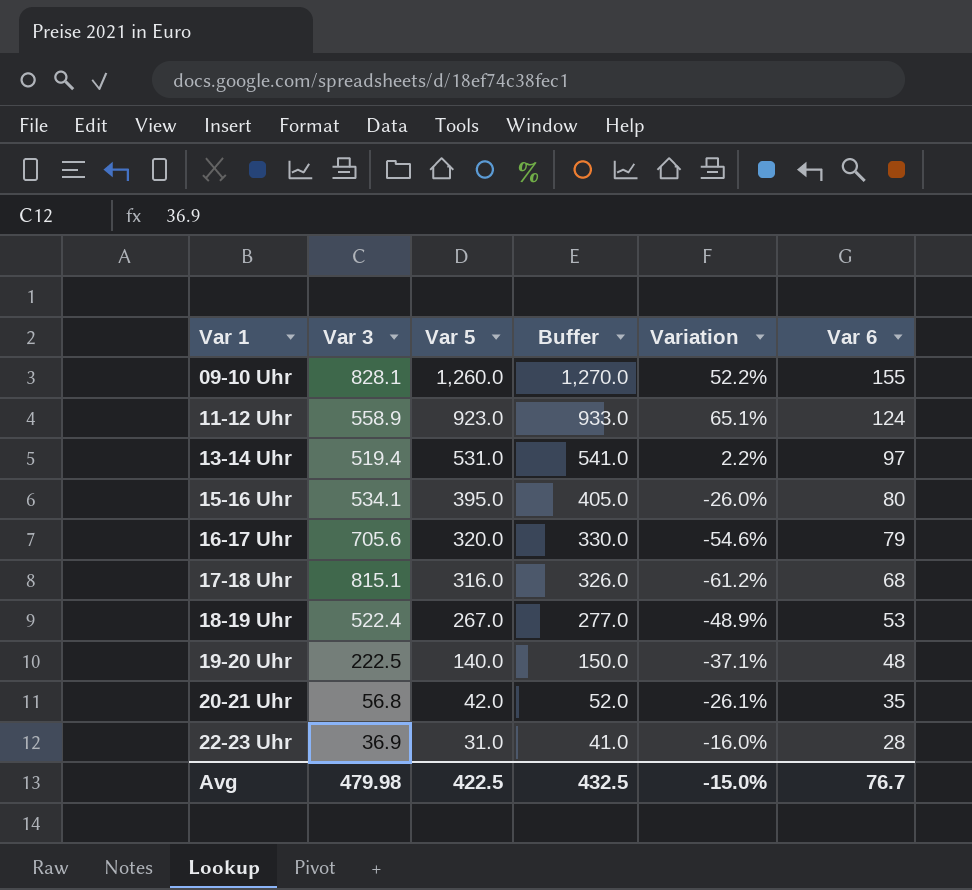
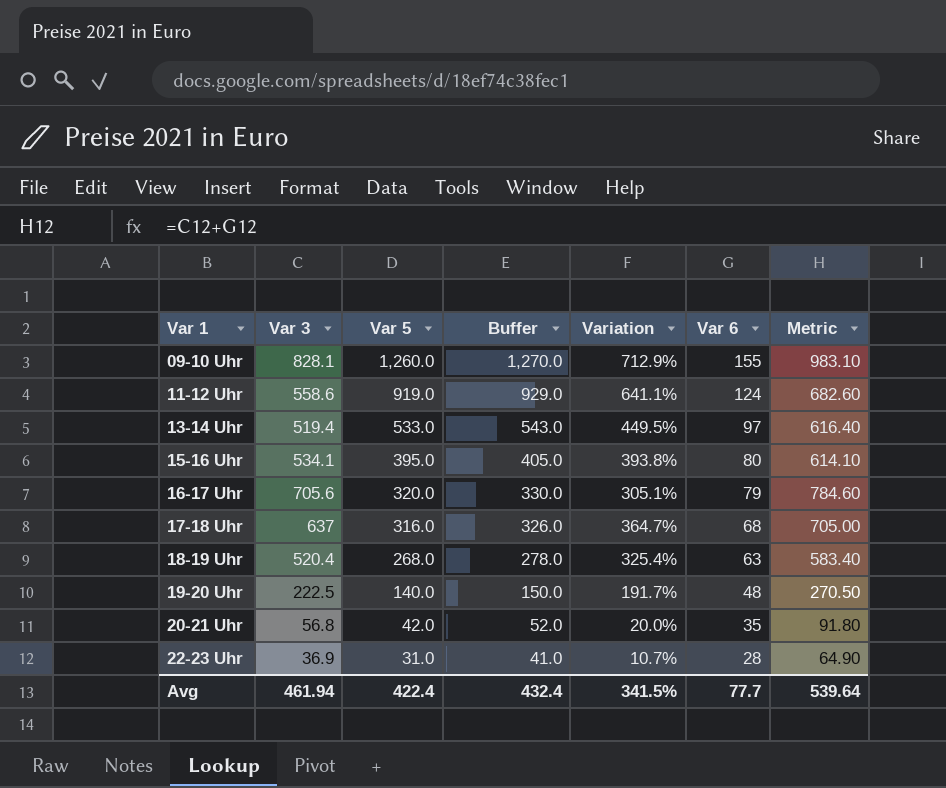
column Variation | formula: ([Var 5] - [Var 3]) / [Var 3] -> ([Var 5] - [Var 6]) / [Var 6]
column Metric | formula: none -> [Var 3] + [Var 6]
11-12 Uhr | Var 3: 558.9 -> 558.6
11-12 Uhr | Var 5: 923.0 -> 919.0
11-12 Uhr | Buffer: 933.0 -> 929.0
13-14 Uhr | Var 5: 531.0 -> 533.0
13-14 Uhr | Buffer: 541.0 -> 543.0
17-18 Uhr | Var 3: 815.1 -> 637
18-19 Uhr | Var 3: 522.4 -> 520.4
18-19 Uhr | Var 5: 267.0 -> 268.0
18-19 Uhr | Buffer: 277.0 -> 278.0
18-19 Uhr | Var 6: 53 -> 63
Avg | Var 3: 479.98 -> 461.94
Avg | Var 5: 422.5 -> 422.4
Avg | Buffer: 432.5 -> 432.4
Avg | Variation: -15.0% -> 341.5%
Avg | Var 6: 76.7 -> 77.7

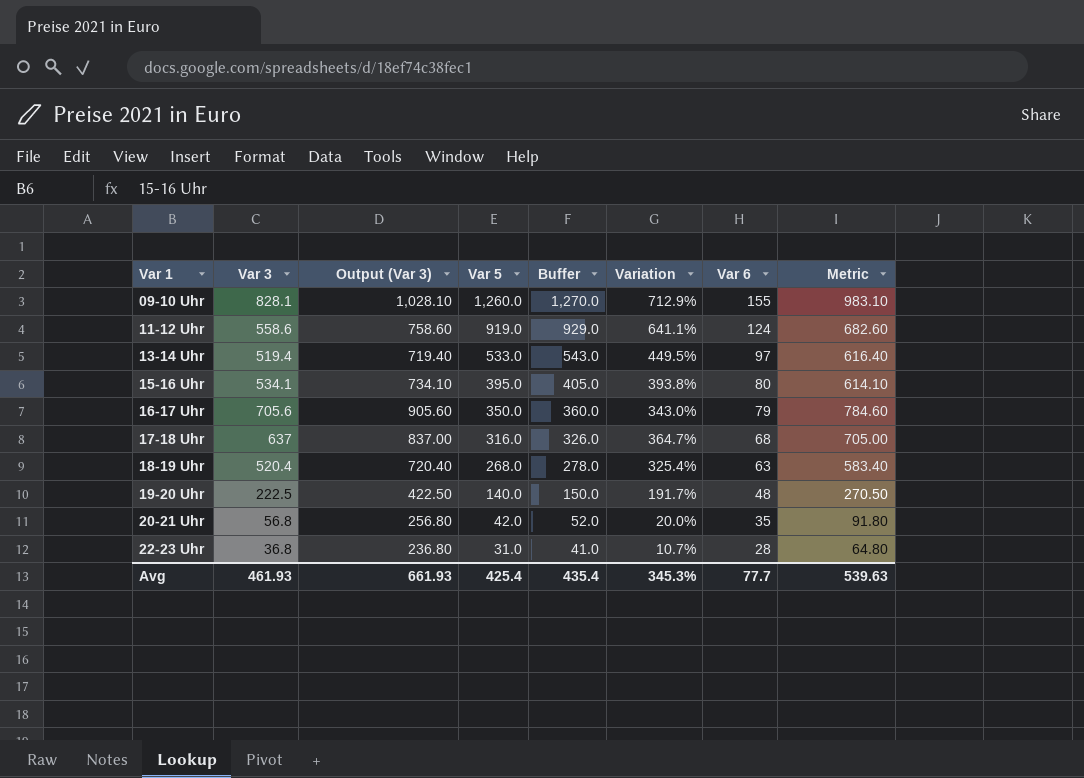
column Output (Var 3) | formula: none -> [Var 3] + 200
16-17 Uhr | Var 5: 320.0 -> 350.0
16-17 Uhr | Buffer: 330.0 -> 360.0
16-17 Uhr | Variation: 305.1% -> 343.0%
22-23 Uhr | Var 3: 36.9 -> 36.8
22-23 Uhr | Metric: 64.90 -> 64.80
Avg | Var 3: 461.94 -> 461.93
Avg | Var 5: 422.4 -> 425.4
Avg | Buffer: 432.4 -> 435.4
Avg | Variation: 341.5% -> 345.3%
Avg | Metric: 539.64 -> 539.63

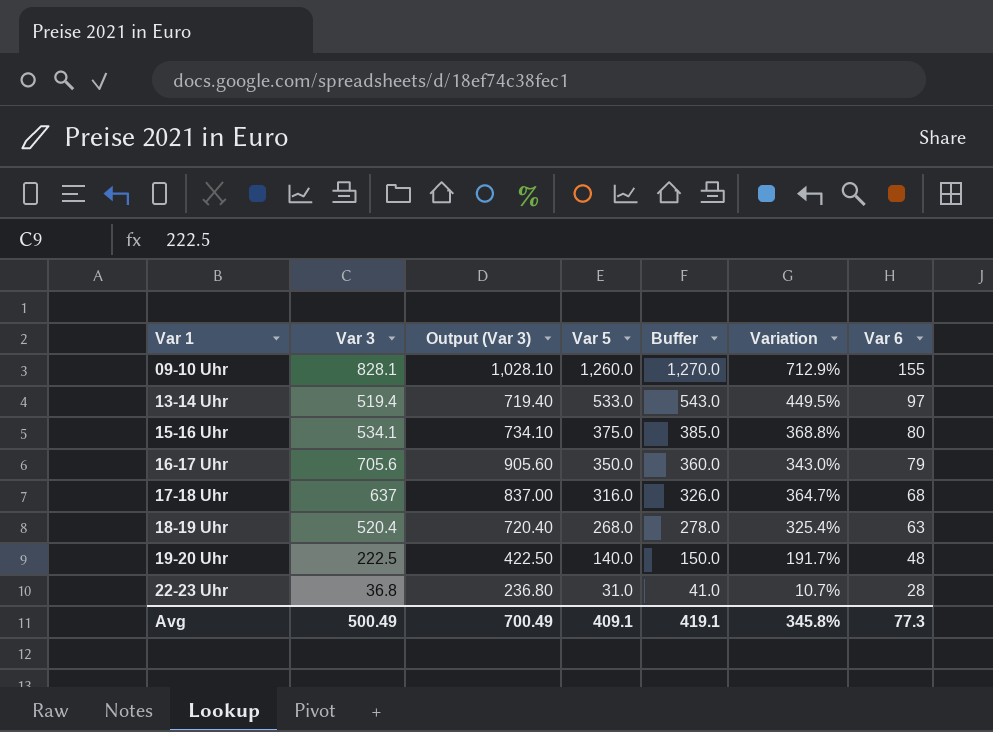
column Metric | formula: [Var 3] + [Var 6] -> none
row 11-12 Uhr: 558.6 | 758.60 | 919.0 | 929.0 | 641.1% | 124 | 682.60 -> none
row 20-21 Uhr: 56.8 | 256.80 | 42.0 | 52.0 | 20.0% | 35 | 91.80 -> none
15-16 Uhr | Var 5: 395.0 -> 375.0
15-16 Uhr | Buffer: 405.0 -> 385.0
15-16 Uhr | Variation: 393.8% -> 368.8%
Avg | Var 3: 461.93 -> 500.49
Avg | Output (Var 3): 661.93 -> 700.49
Avg | Var 5: 425.4 -> 409.1
Avg | Buffer: 435.4 -> 419.1
Avg | Variation: 345.3% -> 345.8%
Avg | Var 6: 77.7 -> 77.3

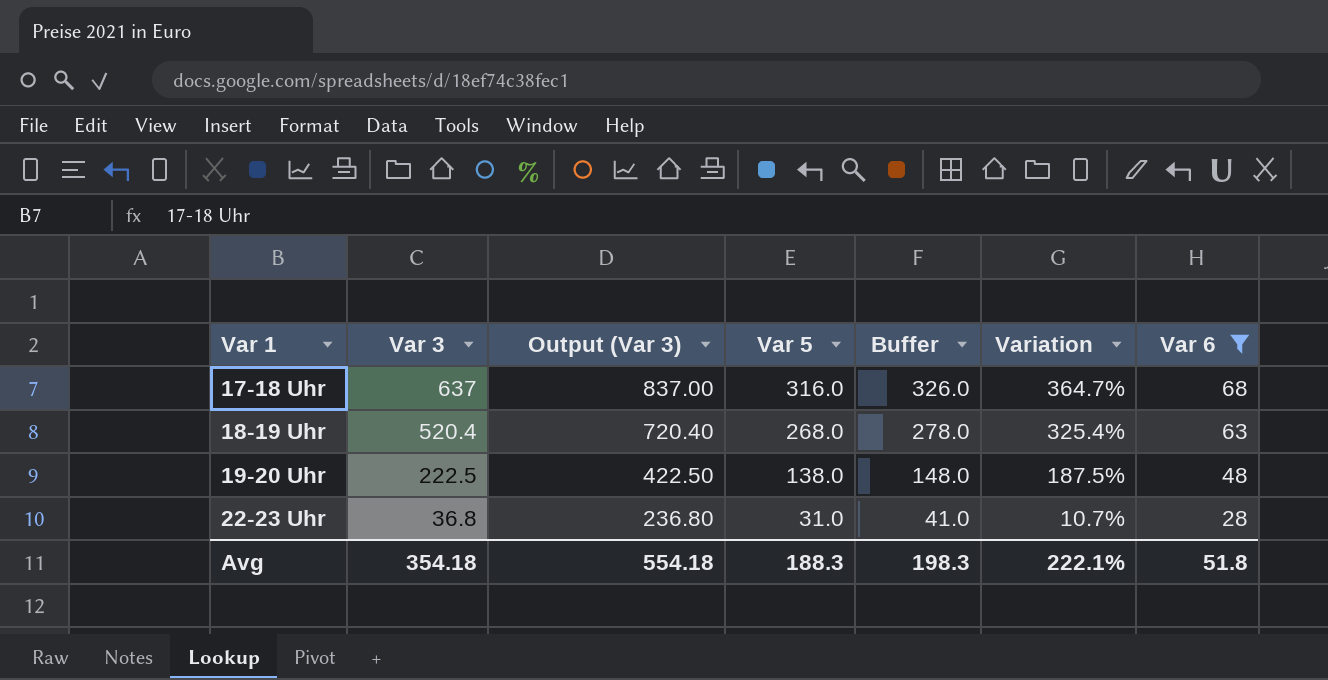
filter: none -> Var 6 <= 68
19-20 Uhr | Var 5: 140.0 -> 138.0
19-20 Uhr | Buffer: 150.0 -> 148.0
19-20 Uhr | Variation: 191.7% -> 187.5%
Avg | Var 3: 500.49 -> 354.18
Avg | Output (Var 3): 700.49 -> 554.18
Avg | Var 5: 409.1 -> 188.3
Avg | Buffer: 419.1 -> 198.3
Avg | Variation: 345.8% -> 222.1%
Avg | Var 6: 77.3 -> 51.8

